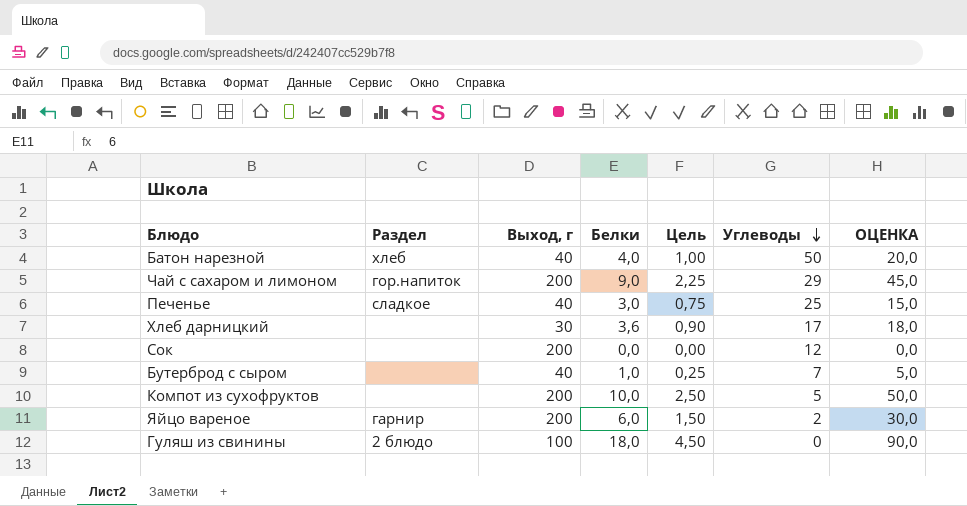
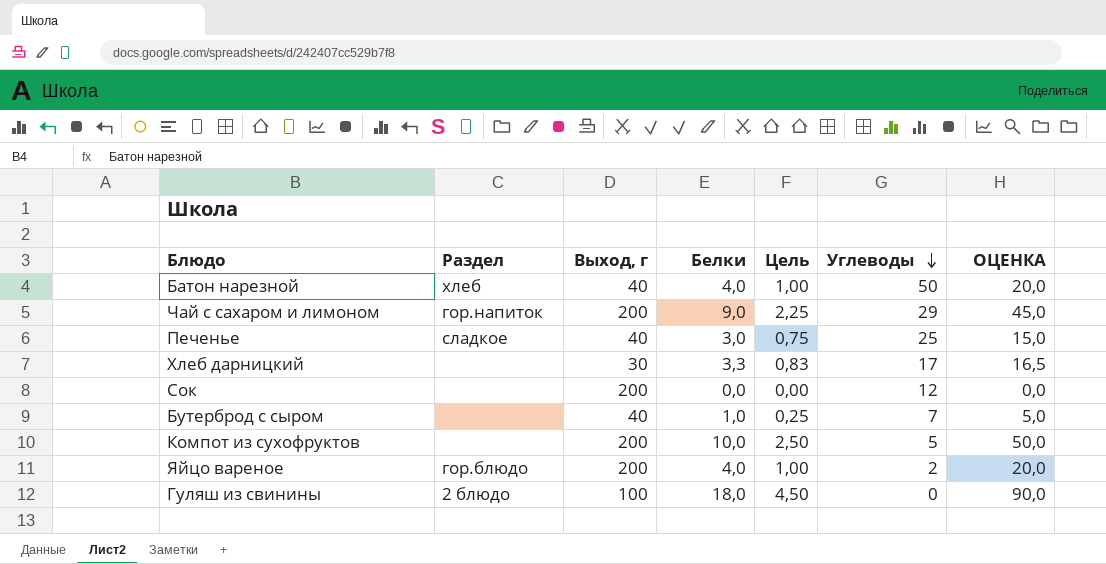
Хлеб дарницкий | Белки: 3,6 -> 3,3
Хлеб дарницкий | Цель: 0,90 -> 0,83
Хлеб дарницкий | ОЦЕНКА: 18,0 -> 16,5
Яйцо вареное | Раздел: гарнир -> гор.блюдо
Яйцо вареное | Белки: 6,0 -> 4,0
Яйцо вареное | Цель: 1,50 -> 1,00
Яйцо вареное | ОЦЕНКА: 30,0 -> 20,0

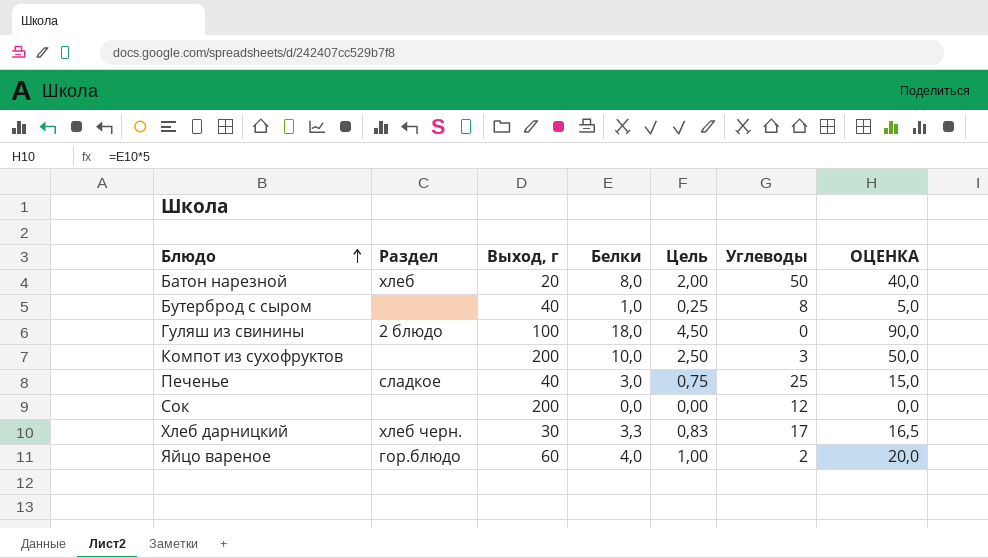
row order: Углеводы descending -> Блюдо ascending
row Чай с сахаром и лимоном: гор.напиток | 200 | 9,0 | 2,25 | 29 | 45,0 -> none
Батон нарезной | Выход, г: 40 -> 20
Батон нарезной | Белки: 4,0 -> 8,0
Батон нарезной | Цель: 1,00 -> 2,00
Батон нарезной | ОЦЕНКА: 20,0 -> 40,0
Бутерброд с сыром | Углеводы: 7 -> 8
Компот из сухофруктов | Углеводы: 5 -> 3
Хлеб дарницкий | Раздел: none -> хлеб черн.
Яйцо вареное | Выход, г: 200 -> 60

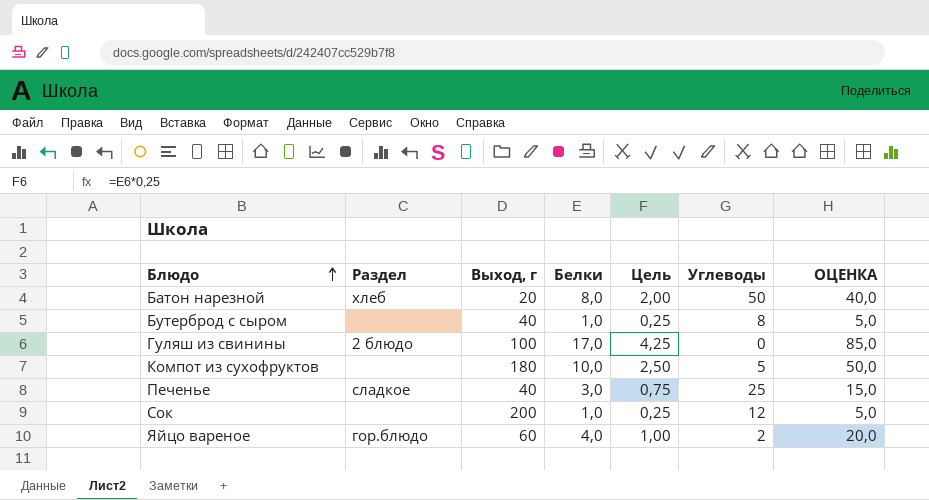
row Хлеб дарницкий: хлеб черн. | 30 | 3,3 | 0,83 | 17 | 16,5 -> none
Гуляш из свинины | Белки: 18,0 -> 17,0
Гуляш из свинины | Цель: 4,50 -> 4,25
Гуляш из свинины | ОЦЕНКА: 90,0 -> 85,0
Компот из сухофруктов | Выход, г: 200 -> 180
Компот из сухофруктов | Углеводы: 3 -> 5
Сок | Белки: 0,0 -> 1,0
Сок | Цель: 0,00 -> 0,25
Сок | ОЦЕНКА: 0,0 -> 5,0

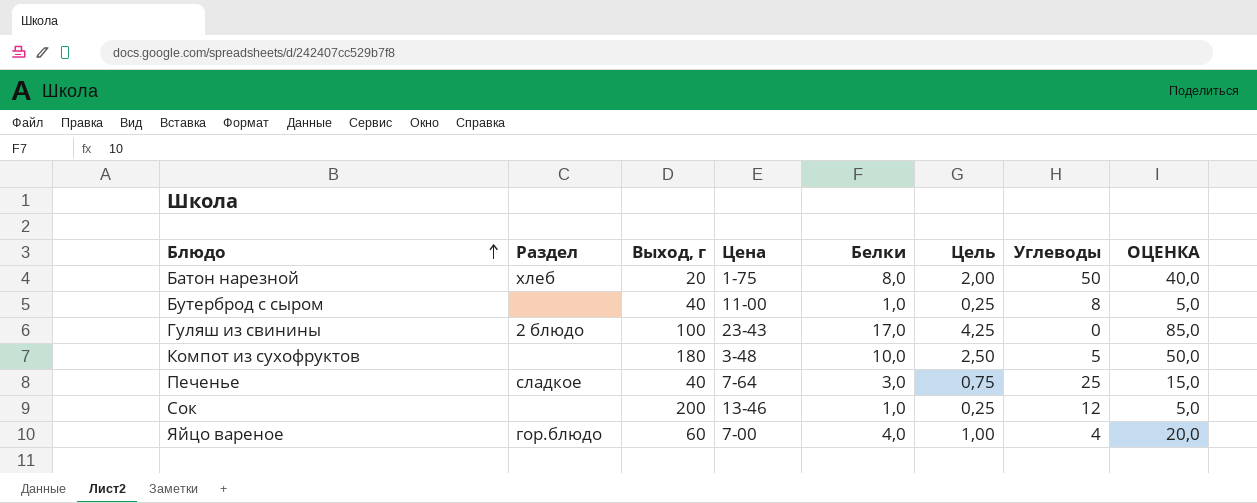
column Цена | position: none -> 4
Яйцо вареное | Углеводы: 2 -> 4

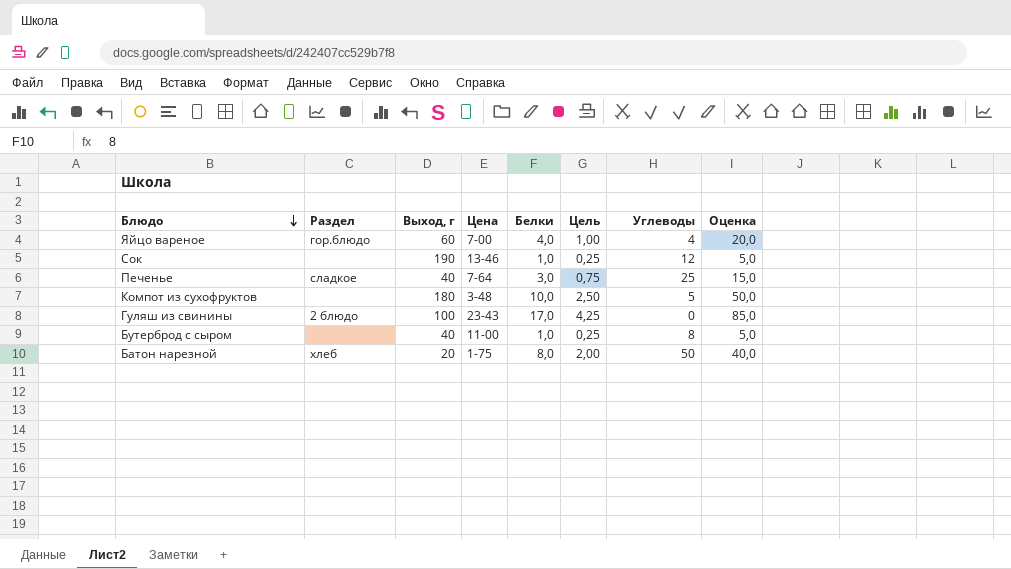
row order: Блюдо ascending -> Блюдо descending
column name: ОЦЕНКА -> Оценка
Сок | Выход, г: 200 -> 190

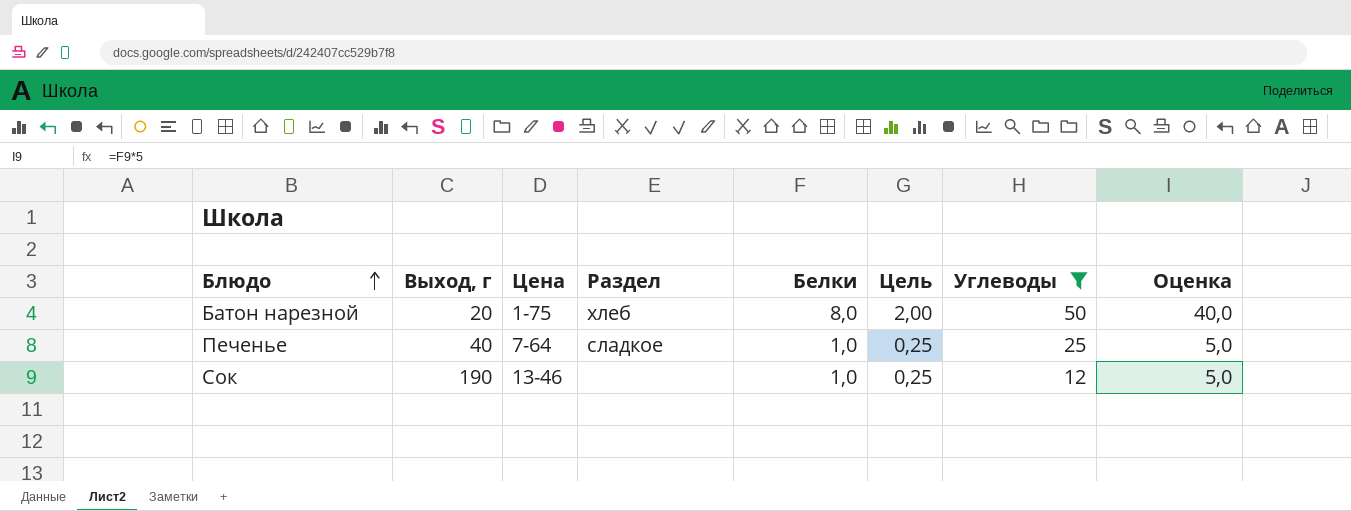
filter: none -> Углеводы >= 12
row order: Блюдо descending -> Блюдо ascending
column Раздел | position: 2 -> 4
Печенье | Белки: 3,0 -> 1,0
Печенье | Цель: 0,75 -> 0,25
Печенье | Оценка: 15,0 -> 5,0

